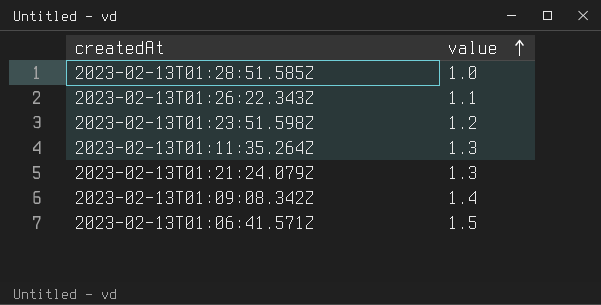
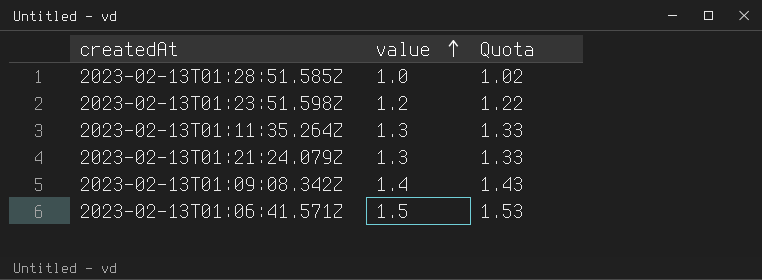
column Quota | formula: none -> [value] * 1.02
row 2023-02-13T01:26:22.343Z: 1.1 -> none

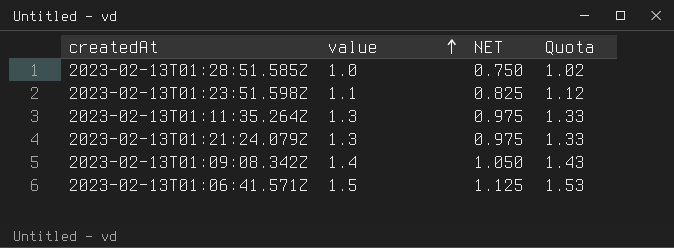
column NET | formula: none -> [value] * 0.75
2023-02-13T01:23:51.598Z | value: 1.2 -> 1.1
2023-02-13T01:23:51.598Z | Quota: 1.22 -> 1.12

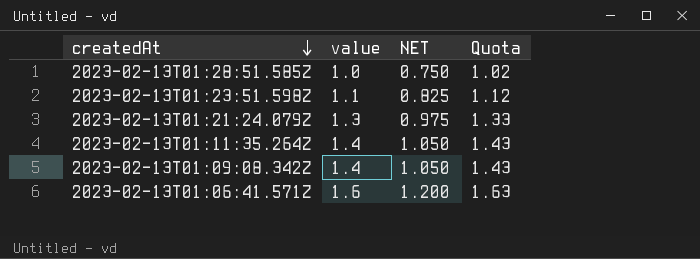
row order: value ascending -> createdAt descending
2023-02-13T01:11:35.264Z | value: 1.3 -> 1.4
2023-02-13T01:11:35.264Z | NET: 0.975 -> 1.050
2023-02-13T01:11:35.264Z | Quota: 1.33 -> 1.43
2023-02-13T01:06:41.571Z | value: 1.5 -> 1.6
2023-02-13T01:06:41.571Z | NET: 1.125 -> 1.200
2023-02-13T01:06:41.571Z | Quota: 1.53 -> 1.63

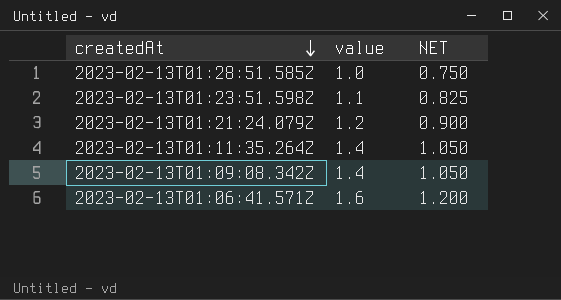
column Quota | formula: [value] * 1.02 -> none
2023-02-13T01:21:24.079Z | value: 1.3 -> 1.2
2023-02-13T01:21:24.079Z | NET: 0.975 -> 0.900

